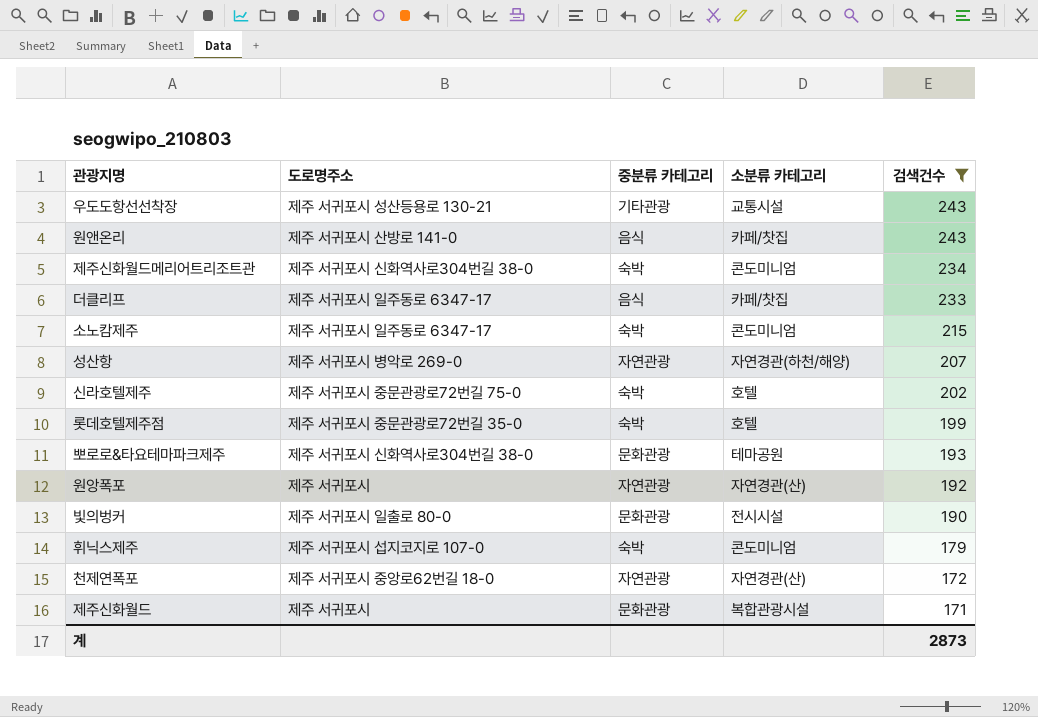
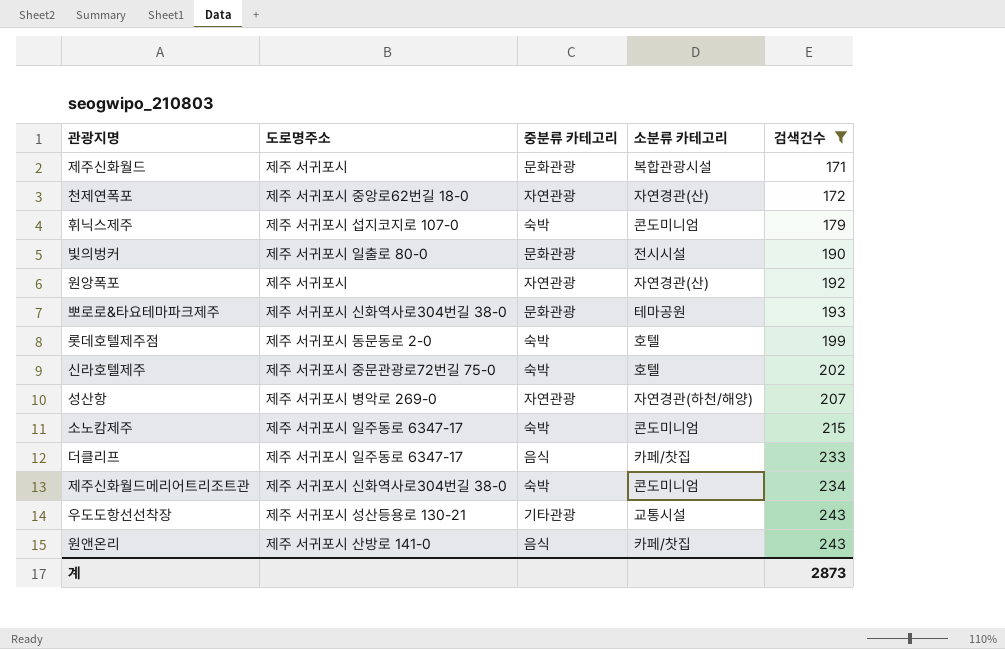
row order: 검색건수 descending -> 검색건수 ascending
롯데호텔제주점 | 도로명주소: 제주 서귀포시 중문관광로72번길 35-0 -> 제주 서귀포시 동문동로 2-0

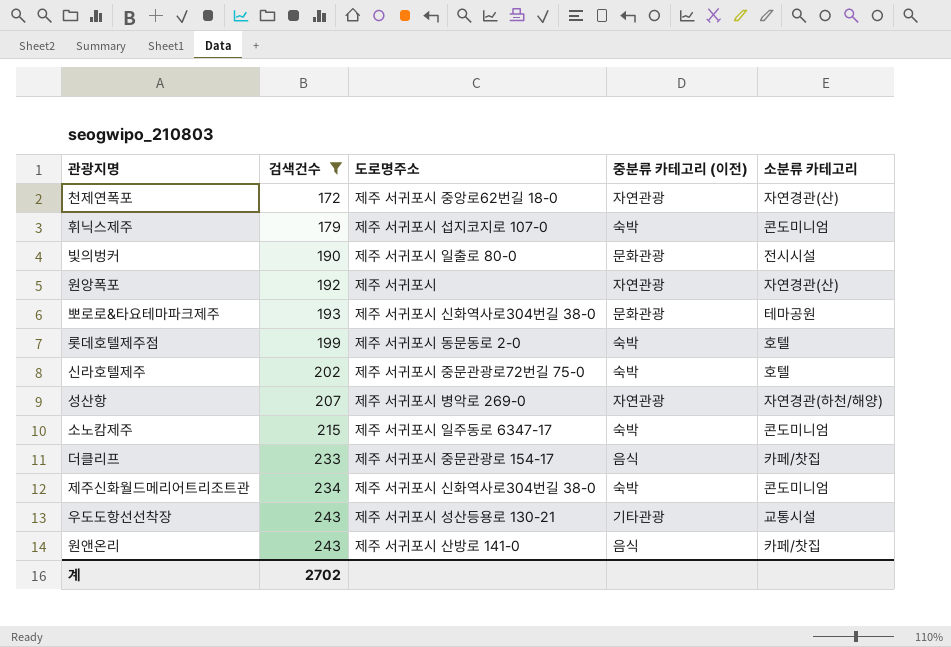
column 검색건수 | position: 5 -> 2
column name: 중분류 카테고리 -> 중분류 카테고리 (이전)
row 제주신화월드: 제주 서귀포시 | 문화관광 | 복합관광시설 | 171 -> none
더클리프 | 도로명주소: 제주 서귀포시 일주동로 6347-17 -> 제주 서귀포시 중문관광로 154-17
계 | 검색건수: 2873 -> 2702

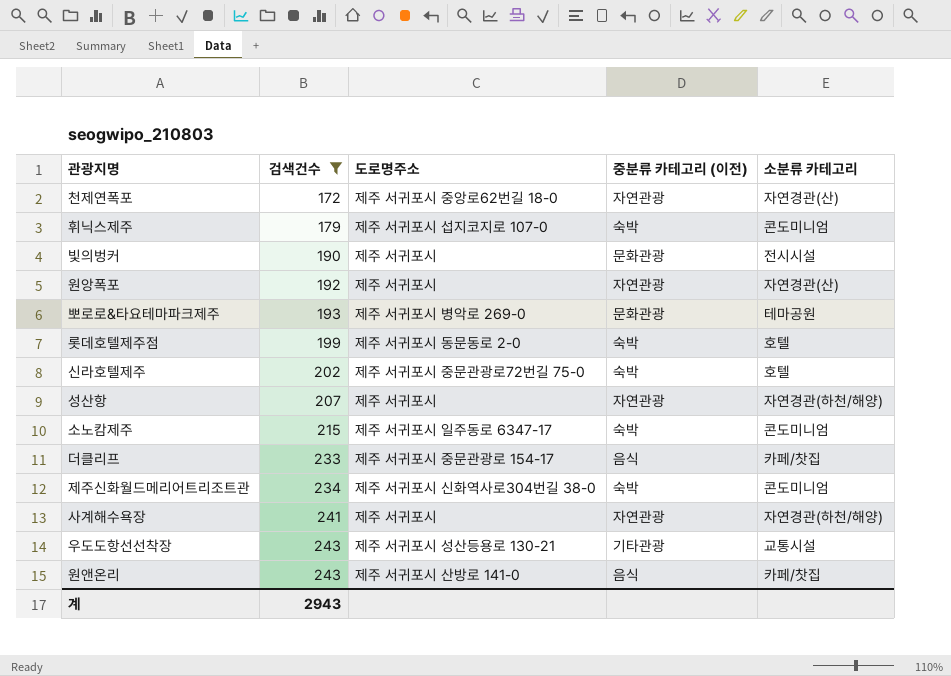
빛의벙커 | 도로명주소: 제주 서귀포시 일출로 80-0 -> 제주 서귀포시
뽀로로&타요테마파크제주 | 도로명주소: 제주 서귀포시 신화역사로304번길 38-0 -> 제주 서귀포시 병악로 269-0
성산항 | 도로명주소: 제주 서귀포시 병악로 269-0 -> 제주 서귀포시
row 사계해수욕장: none -> 241 | 제주 서귀포시 | 자연관광 | 자연경관(하천/해양)
계 | 검색건수: 2702 -> 2943

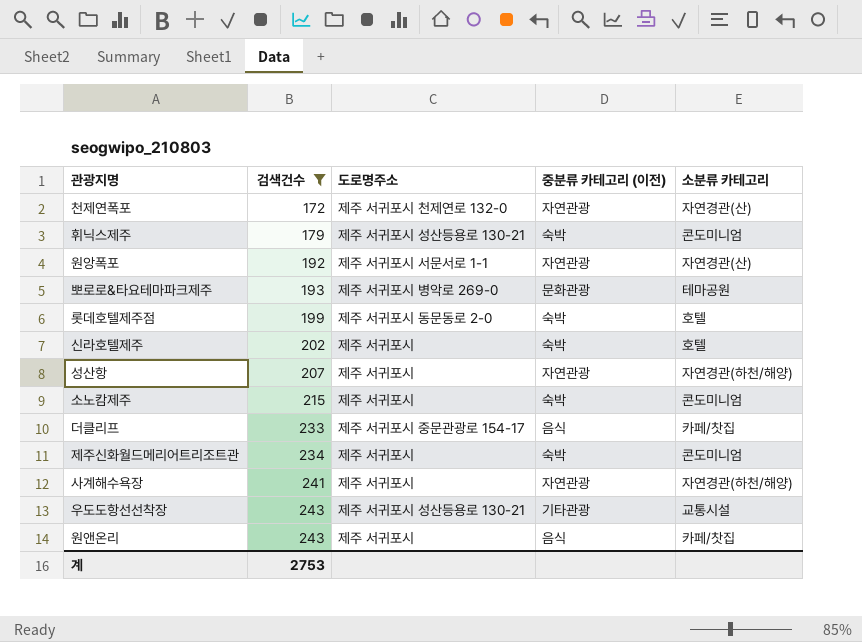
row 빛의벙커: 190 | 제주 서귀포시 | 문화관광 | 전시시설 -> none
천제연폭포 | 도로명주소: 제주 서귀포시 중앙로62번길 18-0 -> 제주 서귀포시 천제연로 132-0
휘닉스제주 | 도로명주소: 제주 서귀포시 섭지코지로 107-0 -> 제주 서귀포시 성산등용로 130-21
원앙폭포 | 도로명주소: 제주 서귀포시 -> 제주 서귀포시 서문서로 1-1
신라호텔제주 | 도로명주소: 제주 서귀포시 중문관광로72번길 75-0 -> 제주 서귀포시
소노캄제주 | 도로명주소: 제주 서귀포시 일주동로 6347-17 -> 제주 서귀포시
제주신화월드메리어트리조트관 | 도로명주소: 제주 서귀포시 신화역사로304번길 38-0 -> 제주 서귀포시
원앤온리 | 도로명주소: 제주 서귀포시 산방로 141-0 -> 제주 서귀포시
계 | 검색건수: 2943 -> 2753

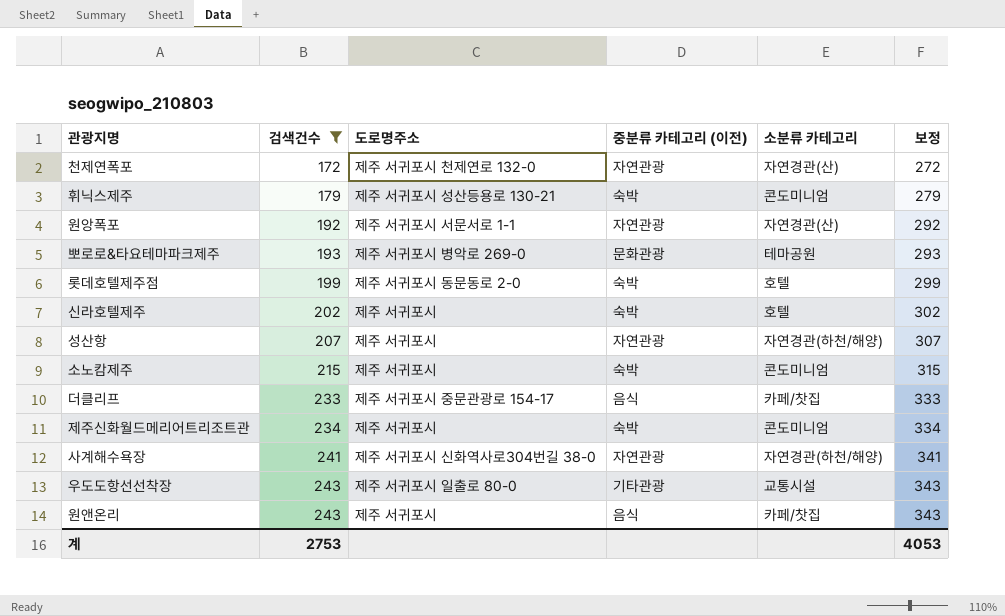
column 보정 | formula: none -> [검색건수] + 100
사계해수욕장 | 도로명주소: 제주 서귀포시 -> 제주 서귀포시 신화역사로304번길 38-0
우도도항선선착장 | 도로명주소: 제주 서귀포시 성산등용로 130-21 -> 제주 서귀포시 일출로 80-0

